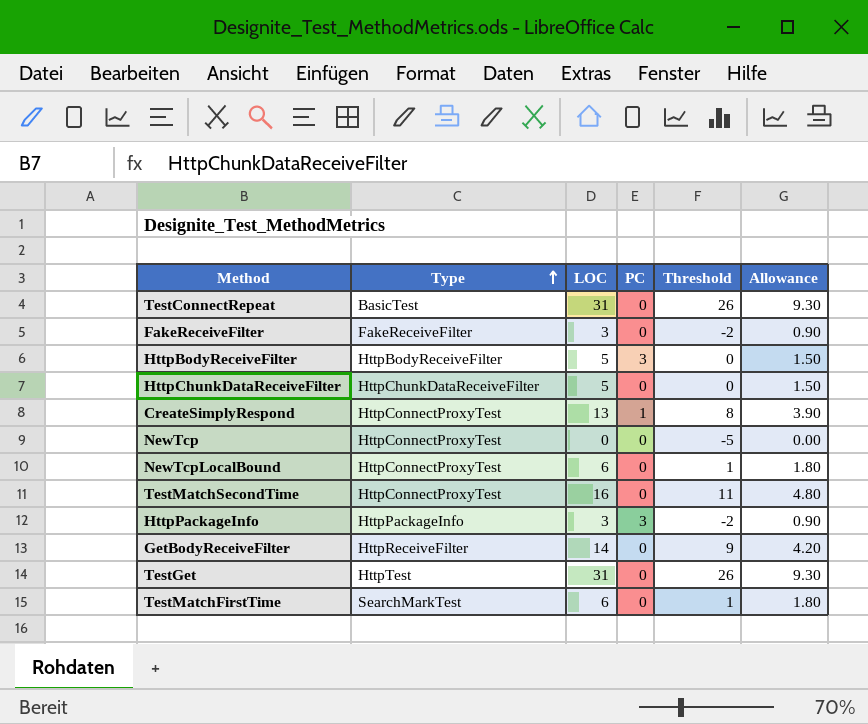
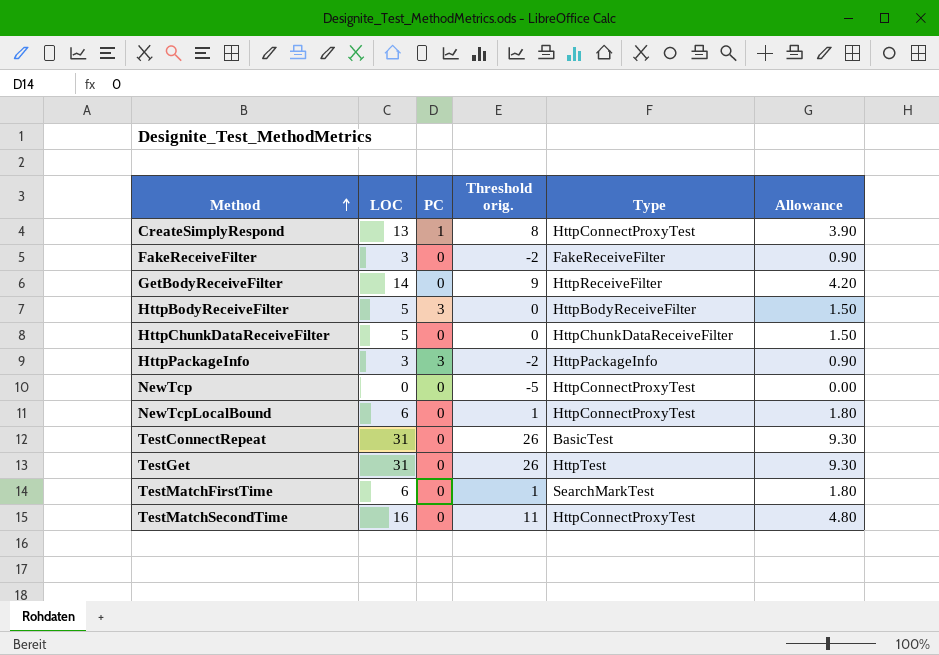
row order: Type ascending -> Method ascending
column name: Threshold -> Threshold orig.
column Type | position: 2 -> 5

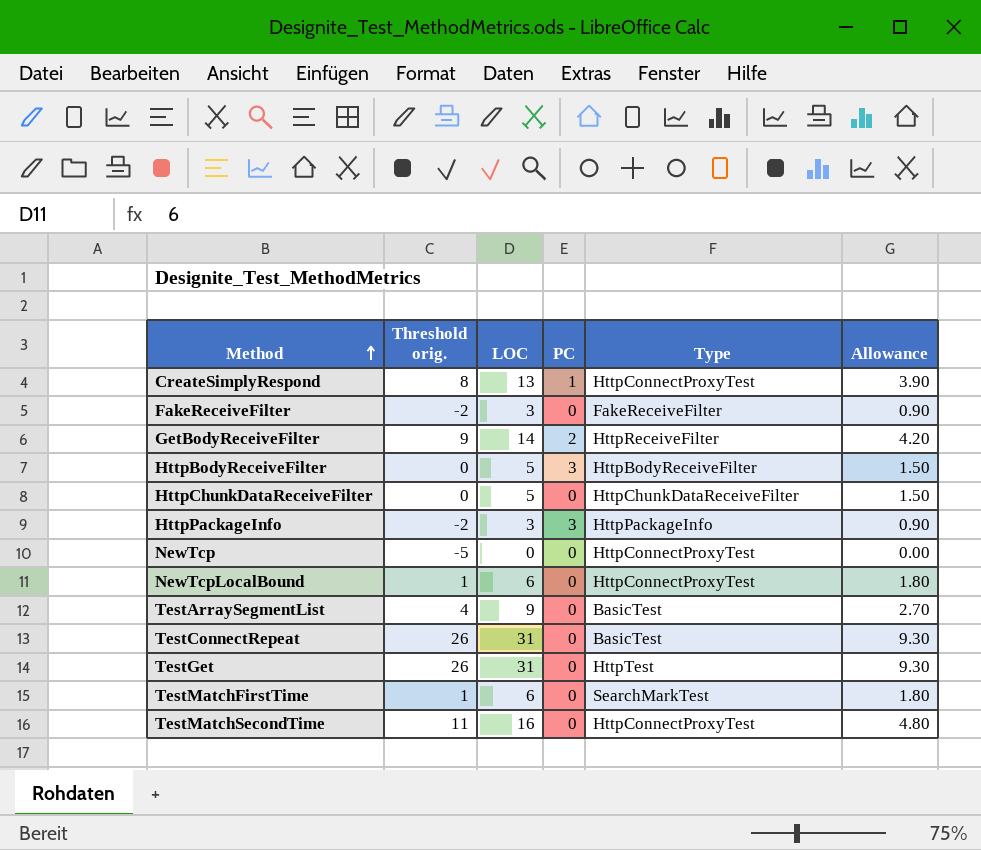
column Threshold orig. | position: 4 -> 2
GetBodyReceiveFilter | PC: 0 -> 2
row TestArraySegmentList: none -> 4 | 9 | 0 | BasicTest | 2.70

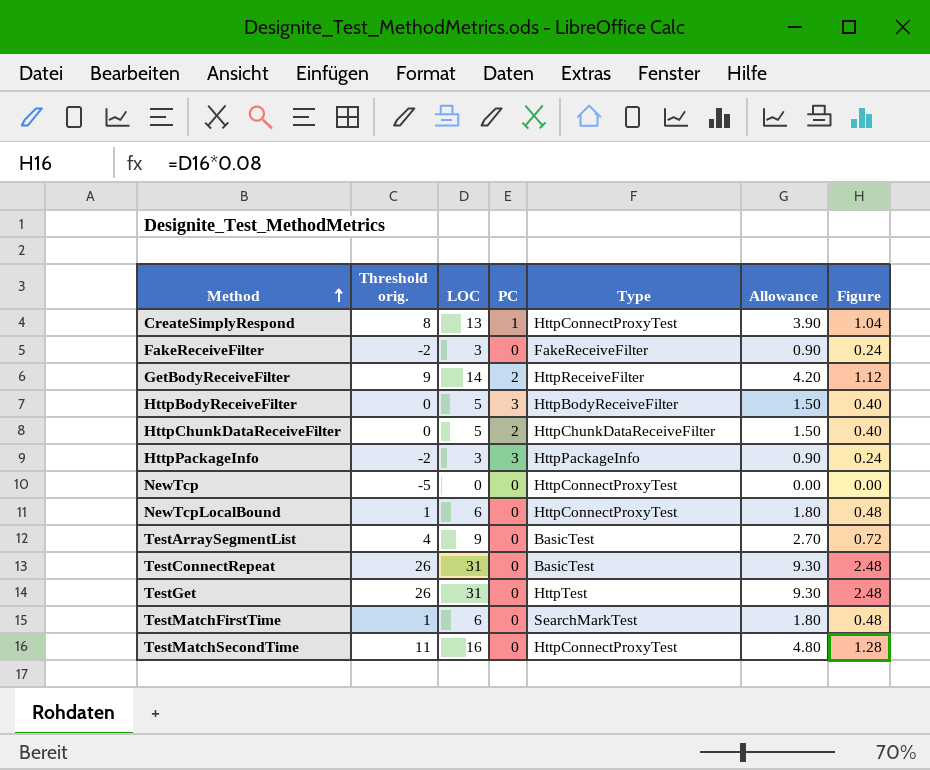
column Figure | formula: none -> [LOC] * 0.08
HttpChunkDataReceiveFilter | PC: 0 -> 2

